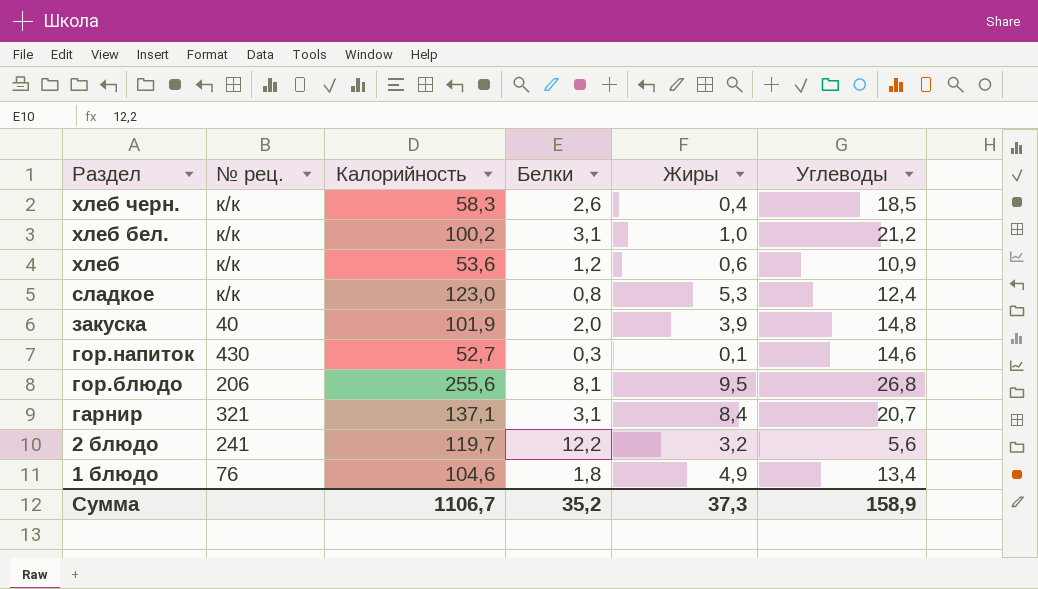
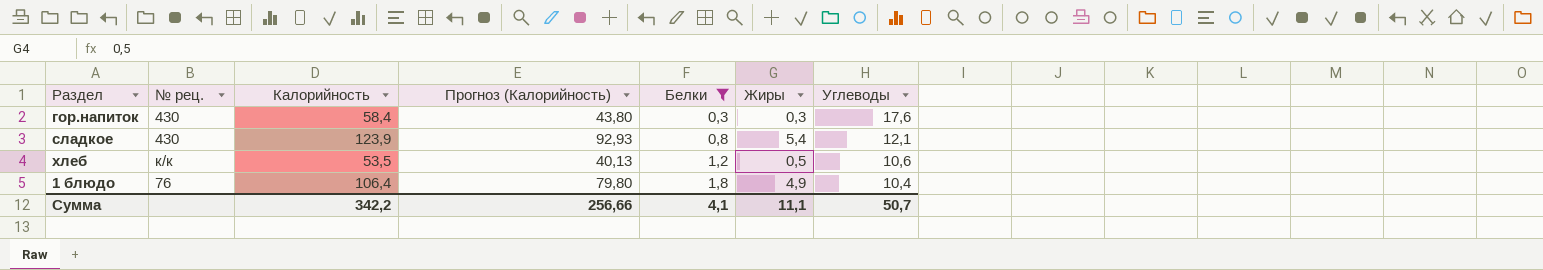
filter: none -> Белки <= 1,8
row order: Раздел descending -> Белки ascending
column Прогноз (Калорийность) | formula: none -> [Калорийность] * 0,75
гор.напиток | Калорийность: 52,7 -> 58,4
гор.напиток | Жиры: 0,1 -> 0,3
гор.напиток | Углеводы: 14,6 -> 17,6
сладкое | № рец.: к/к -> 430
сладкое | Калорийность: 123,0 -> 123,9
сладкое | Жиры: 5,3 -> 5,4
сладкое | Углеводы: 12,4 -> 12,1
хлеб | Калорийность: 53,6 -> 53,5
хлеб | Жиры: 0,6 -> 0,5
хлеб | Углеводы: 10,9 -> 10,6
1 блюдо | Калорийность: 104,6 -> 106,4
1 блюдо | Углеводы: 13,4 -> 10,4
Сумма | Калорийность: 1106,7 -> 342,2
Сумма | Белки: 35,2 -> 4,1
Сумма | Жиры: 37,3 -> 11,1
Сумма | Углеводы: 158,9 -> 50,7

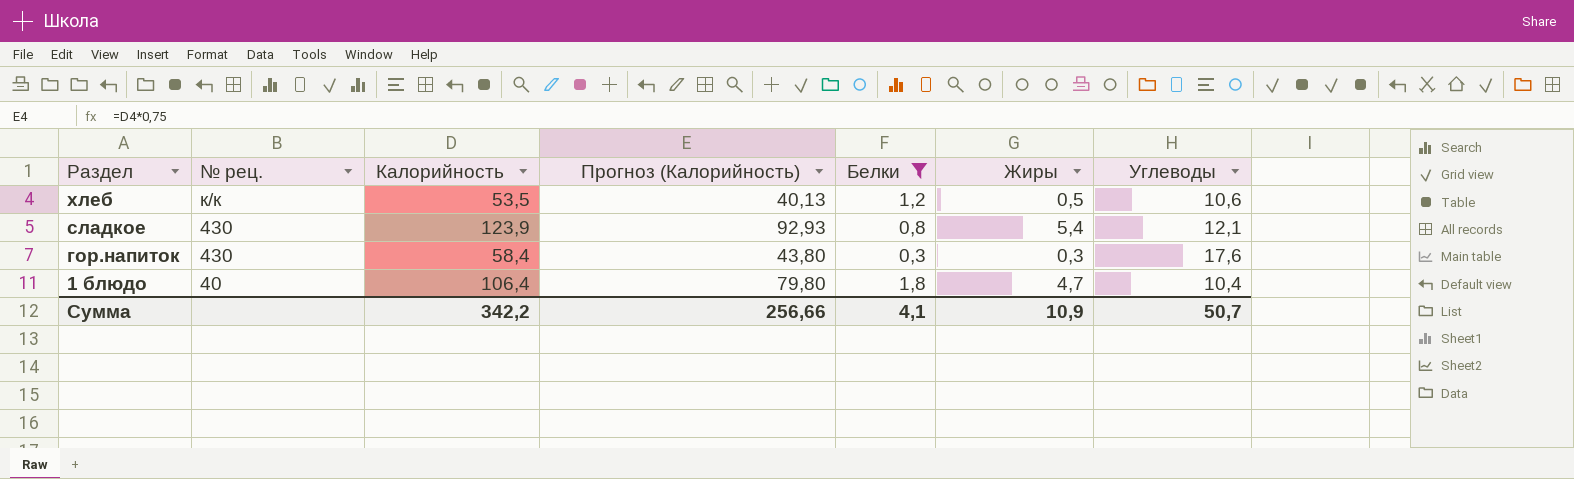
row order: Белки ascending -> Раздел descending
1 блюдо | № рец.: 76 -> 40
1 блюдо | Жиры: 4,9 -> 4,7
Сумма | Жиры: 11,1 -> 10,9

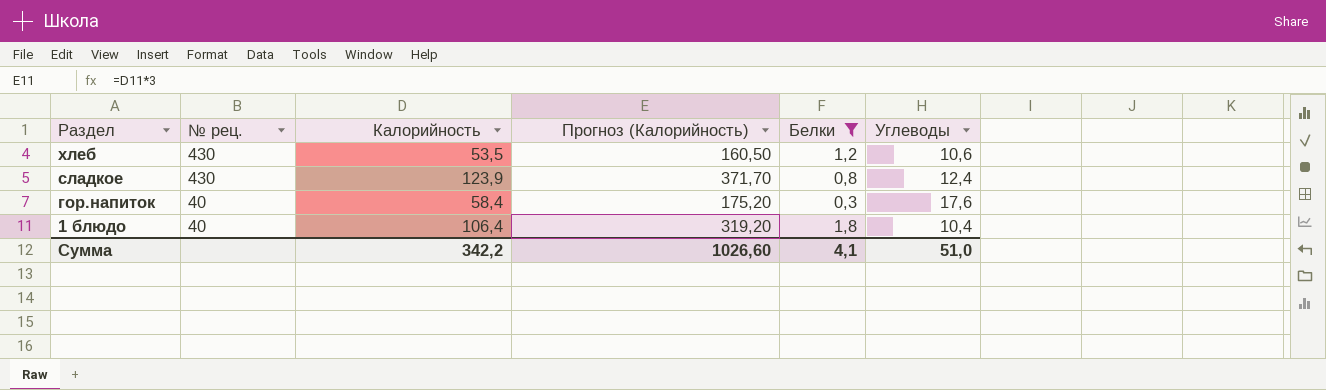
column Жиры | position: 6 -> none
column Прогноз (Калорийность) | formula: [Калорийность] * 0,75 -> [Калорийность] * 3
хлеб | № рец.: к/к -> 430
сладкое | Углеводы: 12,1 -> 12,4
гор.напиток | № рец.: 430 -> 40
Сумма | Прогноз (Калорийность): 256,66 -> 1026,60
Сумма | Углеводы: 50,7 -> 51,0

